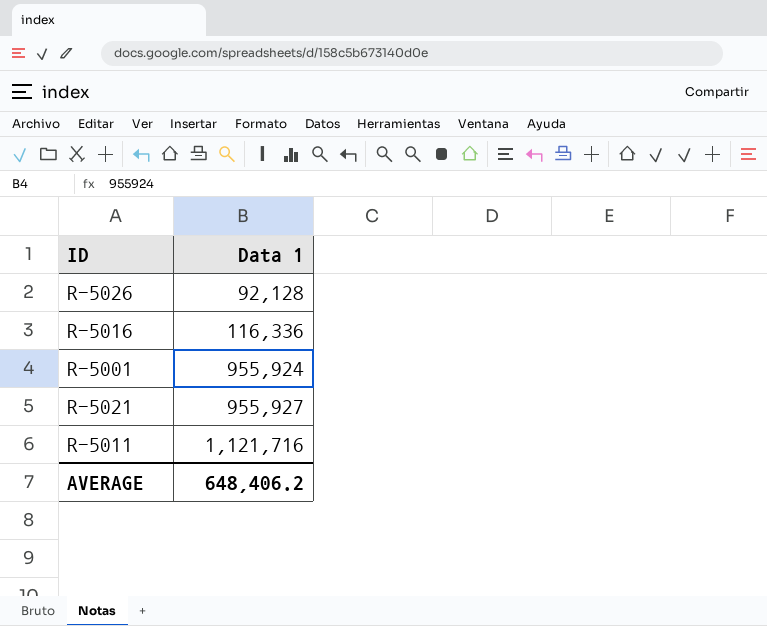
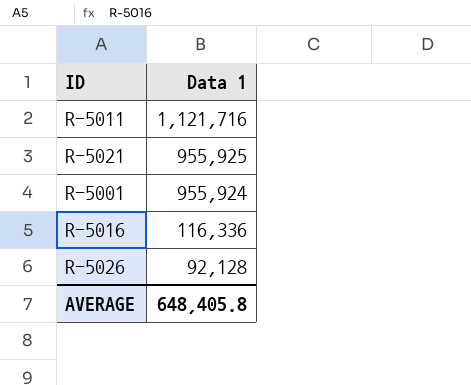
row order: Data 1 ascending -> Data 1 descending
R-5021 | Data 1: 955,927 -> 955,925
AVERAGE | Data 1: 648,406.2 -> 648,405.8

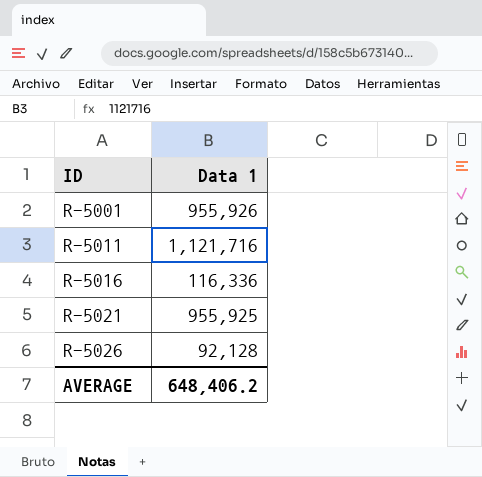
row order: Data 1 descending -> ID ascending
R-5001 | Data 1: 955,924 -> 955,926
AVERAGE | Data 1: 648,405.8 -> 648,406.2

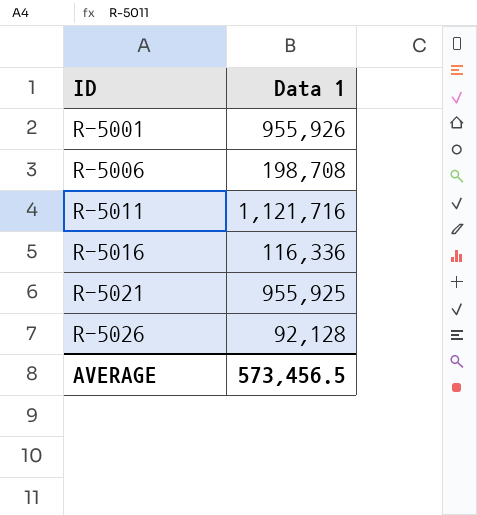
row R-5006: none -> 198,708
AVERAGE | Data 1: 648,406.2 -> 573,456.5

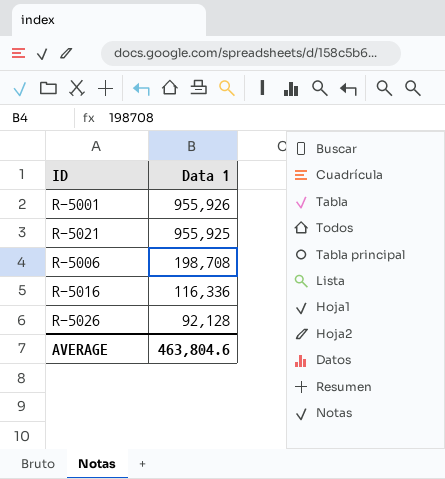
row order: ID ascending -> Data 1 descending
row R-5011: 1,121,716 -> none
AVERAGE | Data 1: 573,456.5 -> 463,804.6

